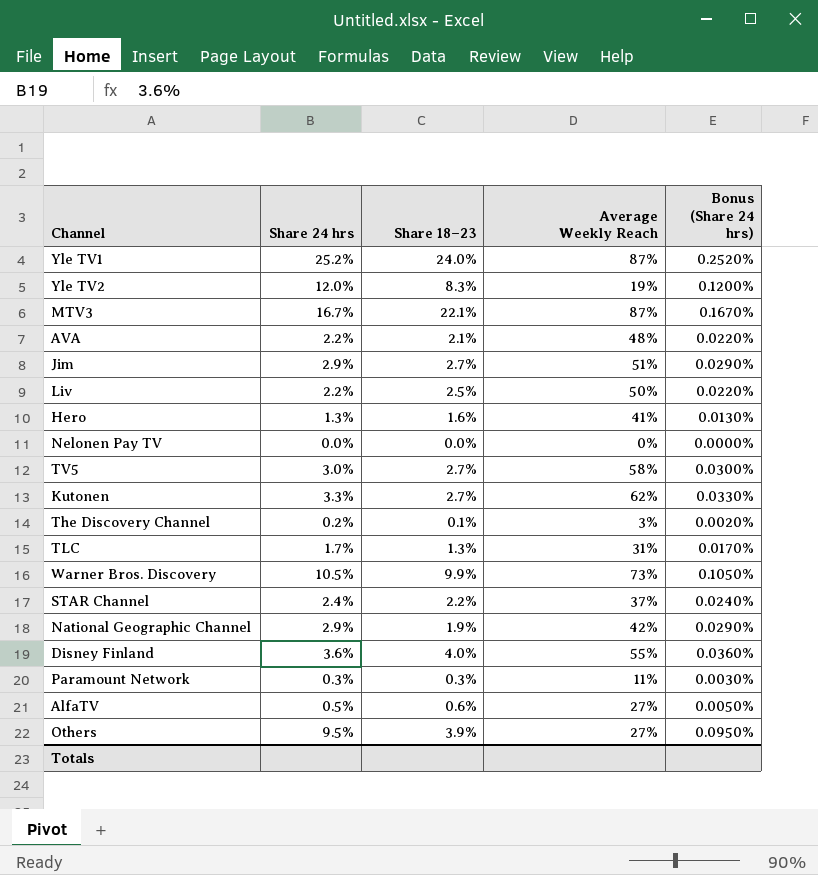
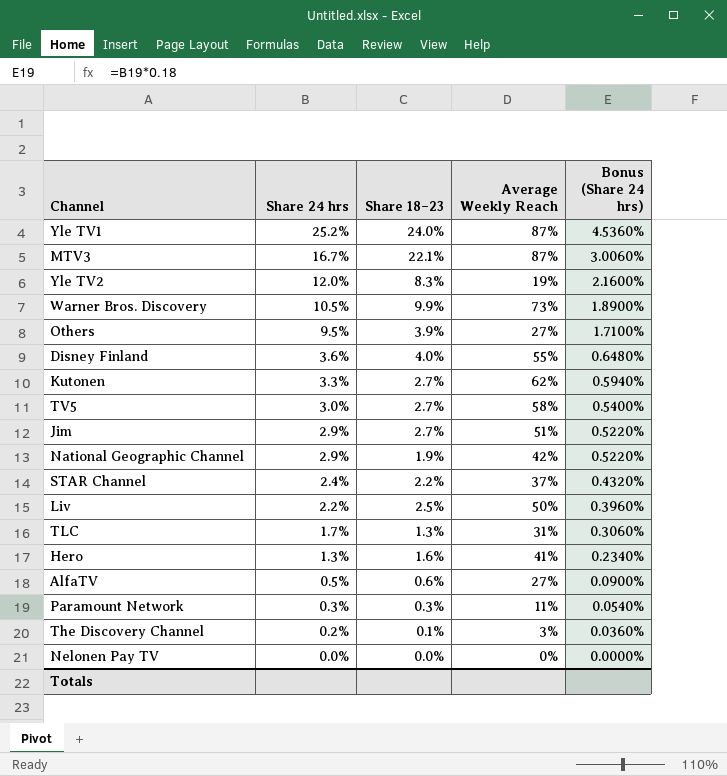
row order: none -> Share 24 hrs descending
column Bonus (Share 24 hrs) | formula: [Share 24 hrs] * 0.01 -> [Share 24 hrs] * 0.18
row AVA: 2.2% | 2.1% | 48% | 0.0220% -> none

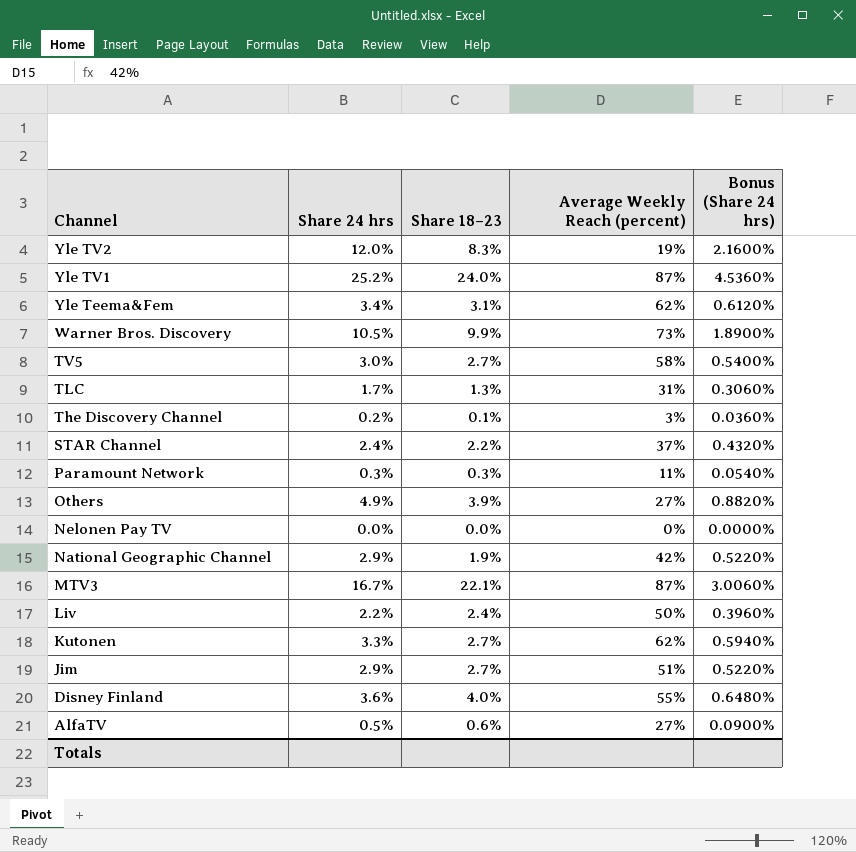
row order: Share 24 hrs descending -> Channel descending
column name: Average Weekly Reach -> Average Weekly Reach (percent)
row Hero: 1.3% | 1.6% | 41% | 0.2340% -> none
row Yle Teema&Fem: none -> 3.4% | 3.1% | 62% | 0.6120%
Others | Share 24 hrs: 9.5% -> 4.9%
Others | Bonus (Share 24 hrs): 1.7100% -> 0.8820%
Liv | Share 18–23: 2.5% -> 2.4%

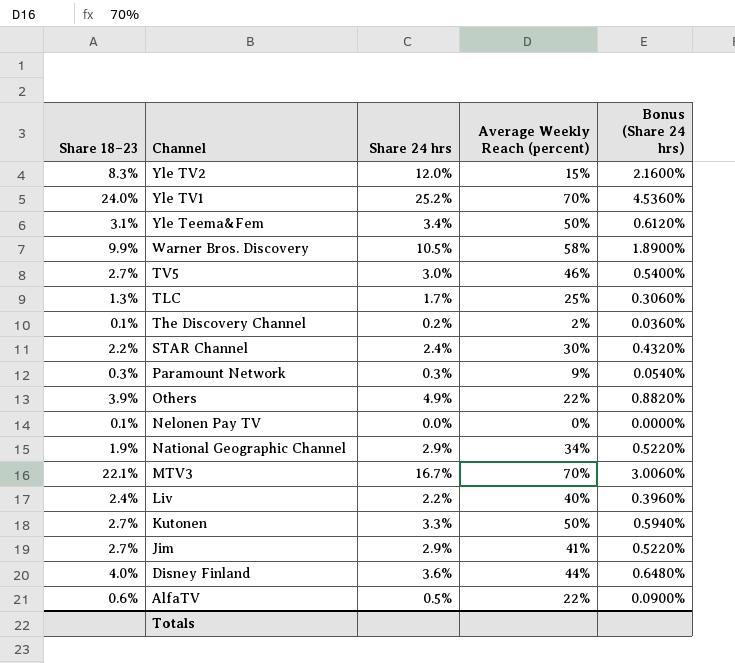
column Share 18–23 | position: 3 -> 1
Yle TV2 | Average Weekly Reach (percent): 19% -> 15%
Yle TV1 | Average Weekly Reach (percent): 87% -> 70%
Yle Teema&Fem | Average Weekly Reach (percent): 62% -> 50%
Warner Bros. Discovery | Average Weekly Reach (percent): 73% -> 58%
TV5 | Average Weekly Reach (percent): 58% -> 46%
TLC | Average Weekly Reach (percent): 31% -> 25%
The Discovery Channel | Average Weekly Reach (percent): 3% -> 2%
STAR Channel | Average Weekly Reach (percent): 37% -> 30%
Paramount Network | Average Weekly Reach (percent): 11% -> 9%
Others | Average Weekly Reach (percent): 27% -> 22%
Nelonen Pay TV | Share 18–23: 0.0% -> 0.1%
National Geographic Channel | Average Weekly Reach (percent): 42% -> 34%
MTV3 | Average Weekly Reach (percent): 87% -> 70%
Liv | Average Weekly Reach (percent): 50% -> 40%
Kutonen | Average Weekly Reach (percent): 62% -> 50%
Jim | Average Weekly Reach (percent): 51% -> 41%
Disney Finland | Average Weekly Reach (percent): 55% -> 44%
AlfaTV | Average Weekly Reach (percent): 27% -> 22%

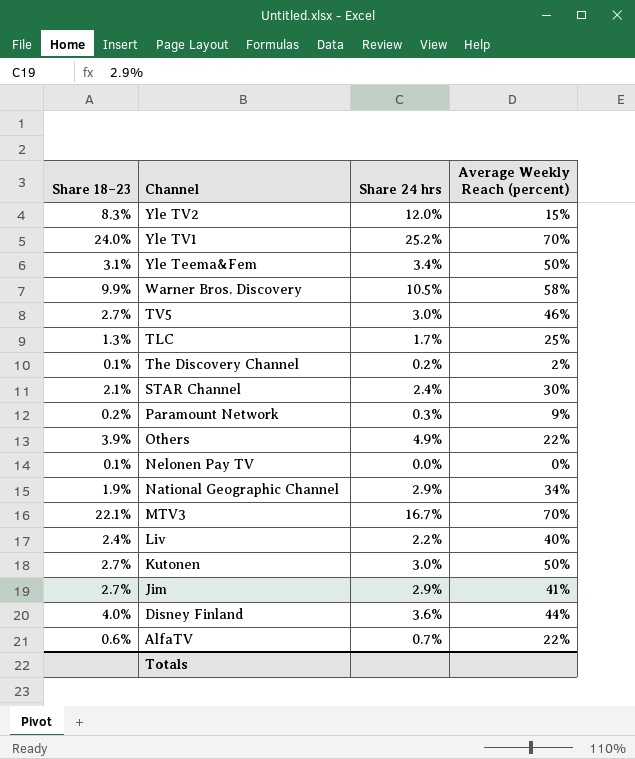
column Bonus (Share 24 hrs) | formula: [Share 24 hrs] * 0.18 -> none
STAR Channel | Share 18–23: 2.2% -> 2.1%
Paramount Network | Share 18–23: 0.3% -> 0.2%
Kutonen | Share 24 hrs: 3.3% -> 3.0%
AlfaTV | Share 24 hrs: 0.5% -> 0.7%

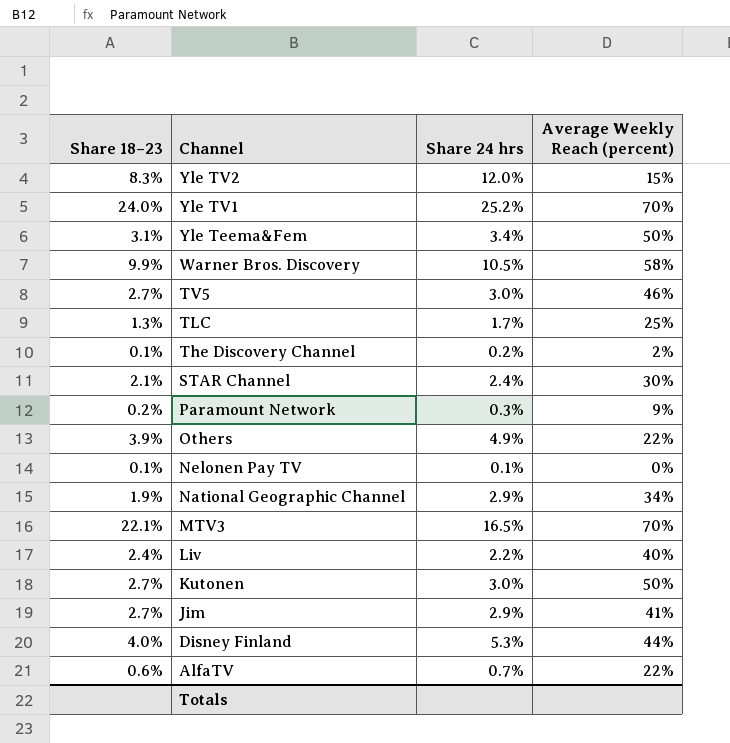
Nelonen Pay TV | Share 24 hrs: 0.0% -> 0.1%
MTV3 | Share 24 hrs: 16.7% -> 16.5%
Disney Finland | Share 24 hrs: 3.6% -> 5.3%

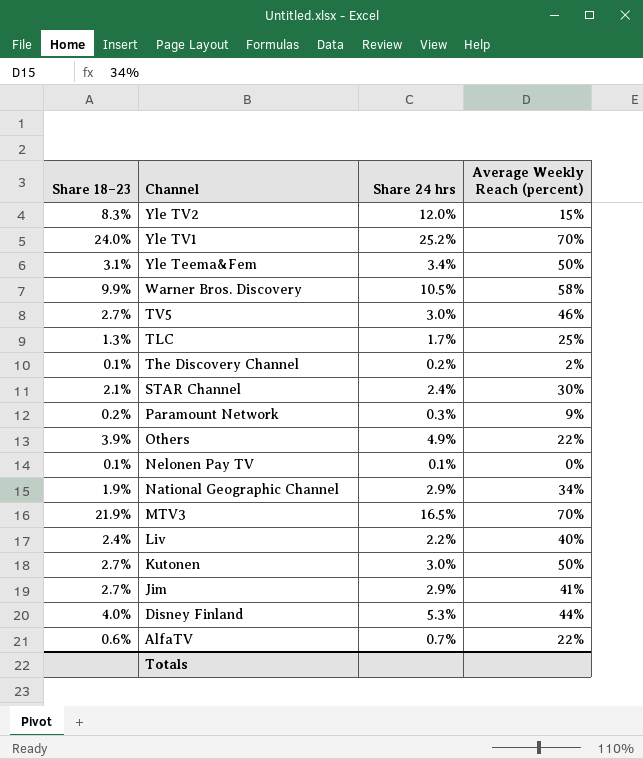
MTV3 | Share 18–23: 22.1% -> 21.9%

